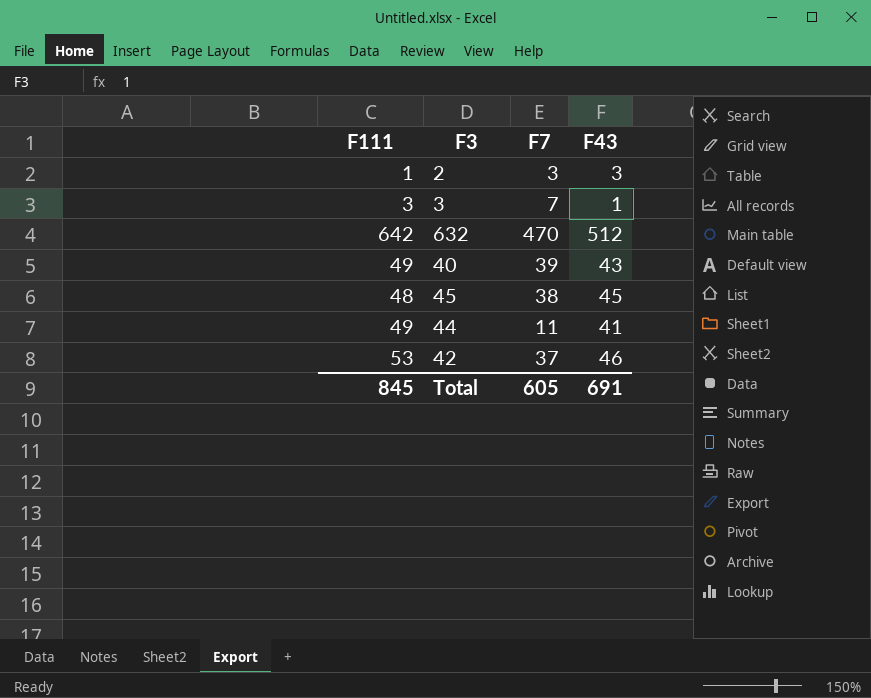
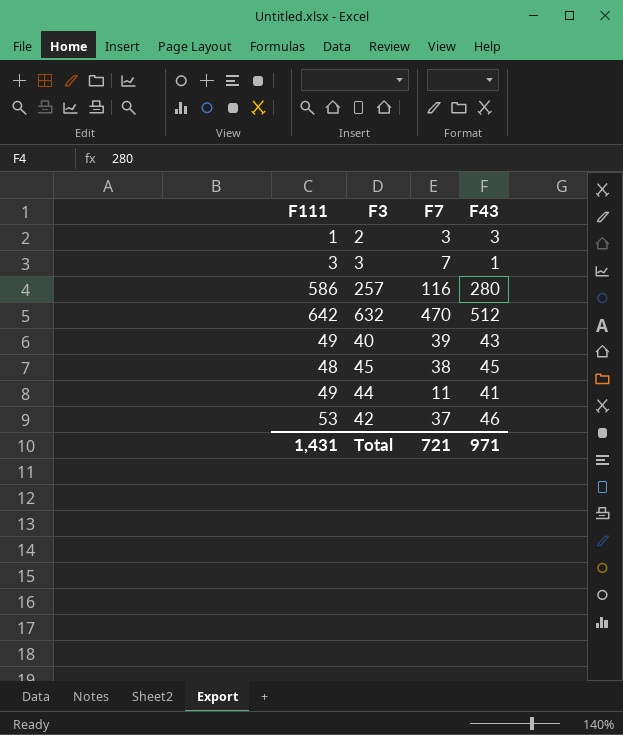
row 257: none -> 586 | 116 | 280
Total | F111: 845 -> 1,431
Total | F7: 605 -> 721
Total | F43: 691 -> 971

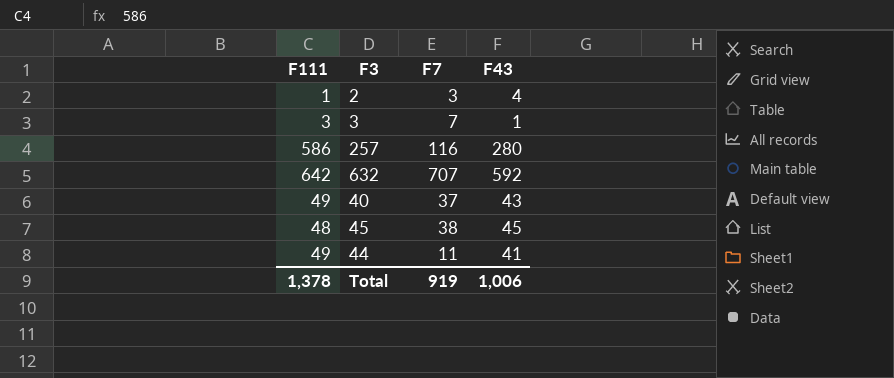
row 42: 53 | 37 | 46 -> none
2 | F43: 3 -> 4
632 | F7: 470 -> 707
632 | F43: 512 -> 592
40 | F7: 39 -> 37
Total | F111: 1,431 -> 1,378
Total | F7: 721 -> 919
Total | F43: 971 -> 1,006

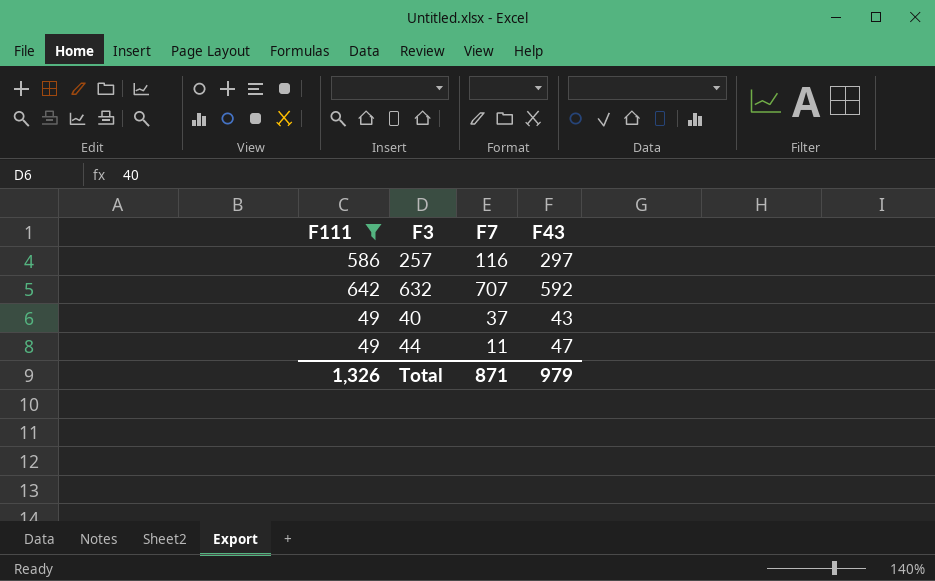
filter: none -> F111 >= 49
257 | F43: 280 -> 297
44 | F43: 41 -> 47
Total | F111: 1,378 -> 1,326
Total | F7: 919 -> 871
Total | F43: 1,006 -> 979

